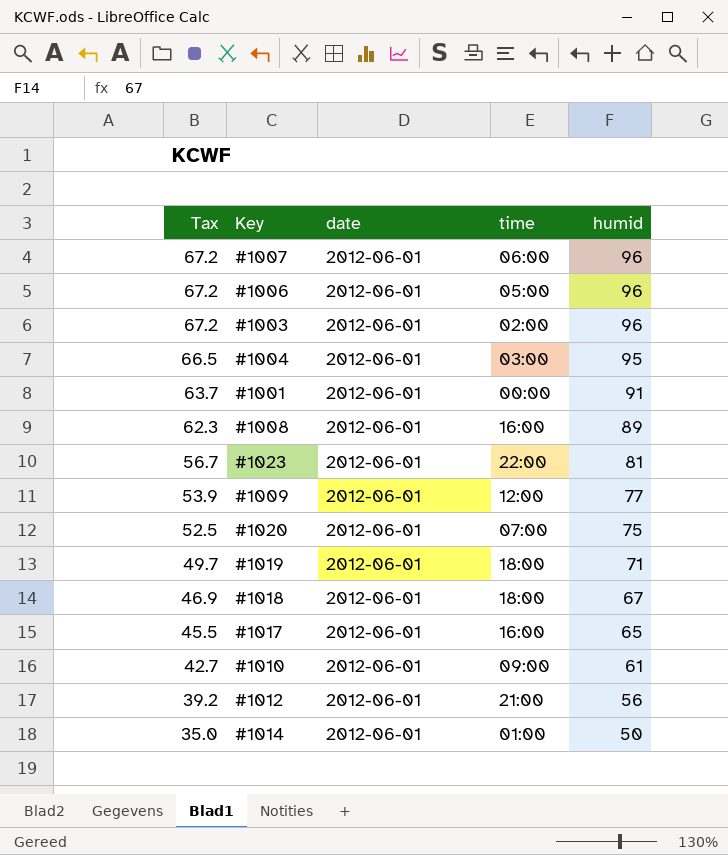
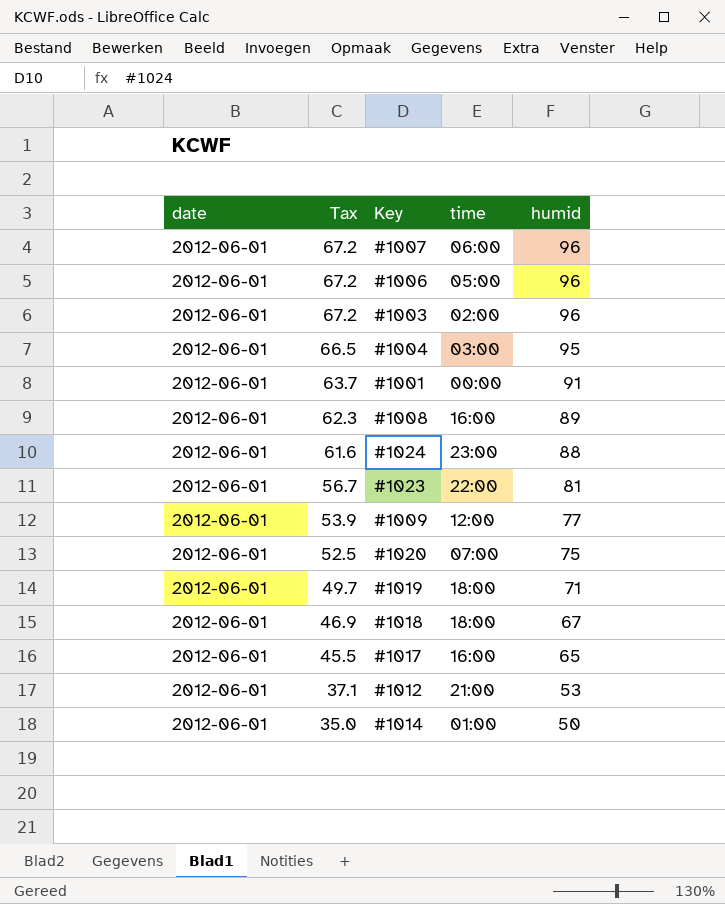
column date | position: 3 -> 1
row #1010: 42.7 | 2012-06-01 | 09:00 | 61 -> none
row #1024: none -> 2012-06-01 | 61.6 | 23:00 | 88
#1012 | Tax: 39.2 -> 37.1
#1012 | humid: 56 -> 53

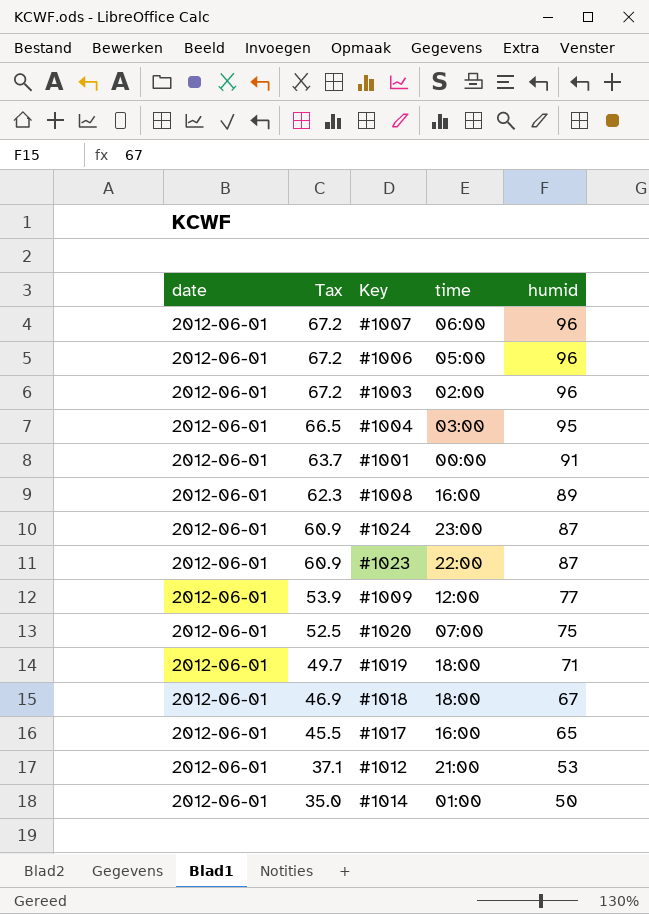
#1024 | Tax: 61.6 -> 60.9
#1024 | humid: 88 -> 87
#1023 | Tax: 56.7 -> 60.9
#1023 | humid: 81 -> 87

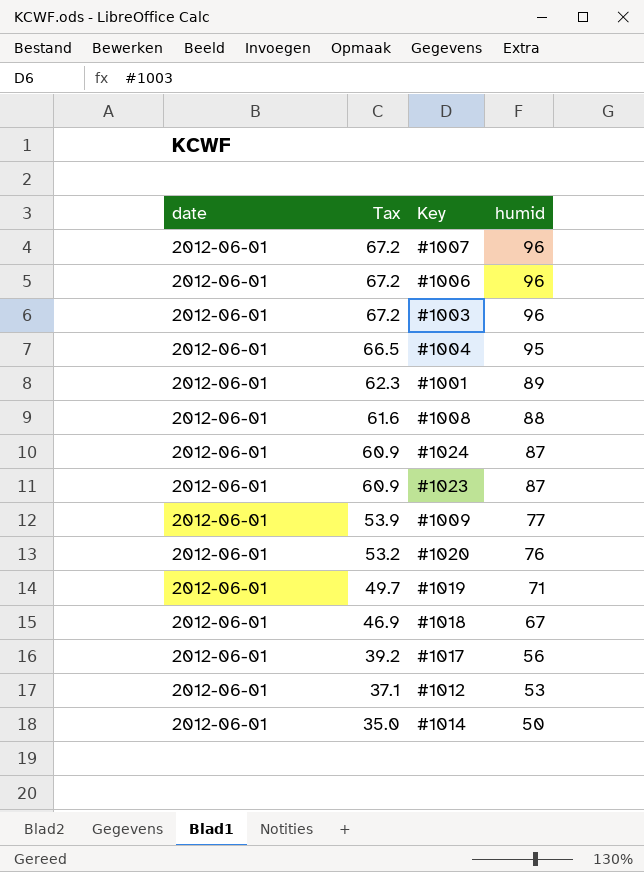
column time | position: 4 -> none
#1001 | Tax: 63.7 -> 62.3
#1001 | humid: 91 -> 89
#1008 | Tax: 62.3 -> 61.6
#1008 | humid: 89 -> 88
#1020 | Tax: 52.5 -> 53.2
#1020 | humid: 75 -> 76
#1017 | Tax: 45.5 -> 39.2
#1017 | humid: 65 -> 56

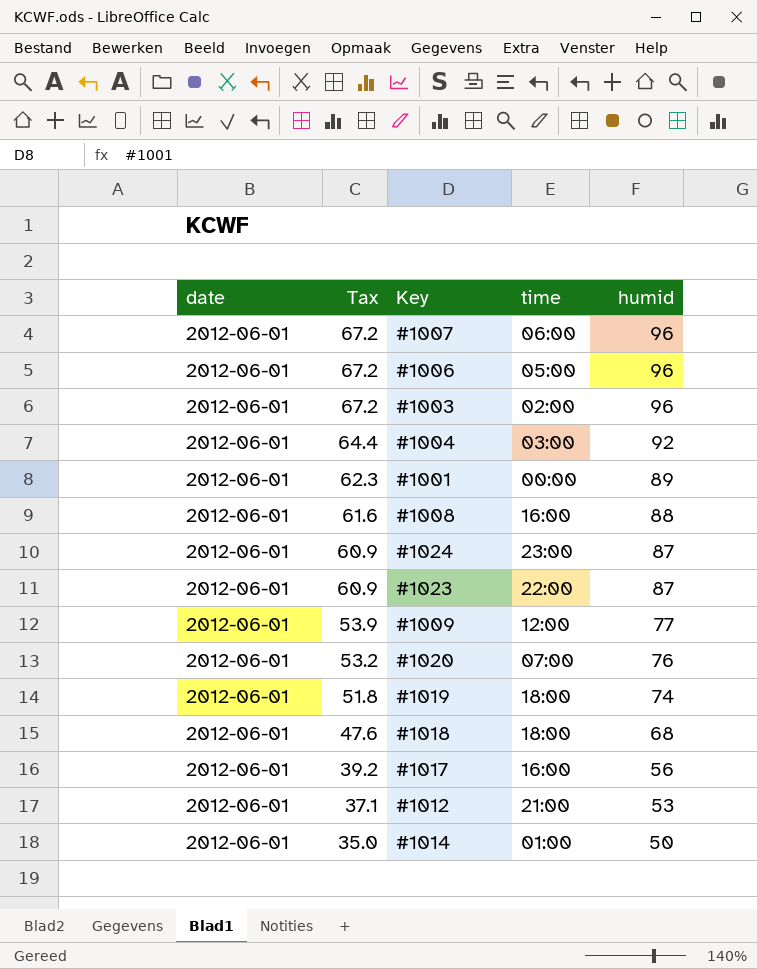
column time | position: none -> 4
#1004 | Tax: 66.5 -> 64.4
#1004 | humid: 95 -> 92
#1019 | Tax: 49.7 -> 51.8
#1019 | humid: 71 -> 74
#1018 | Tax: 46.9 -> 47.6
#1018 | humid: 67 -> 68

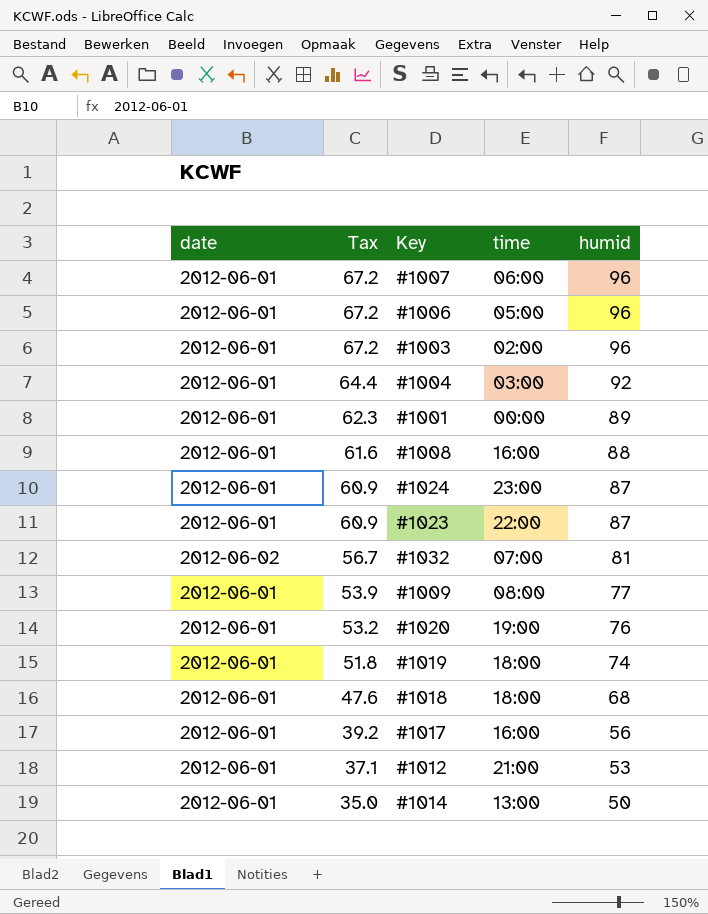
row #1032: none -> 2012-06-02 | 56.7 | 07:00 | 81
#1009 | time: 12:00 -> 08:00
#1020 | time: 07:00 -> 19:00
#1014 | time: 01:00 -> 13:00

